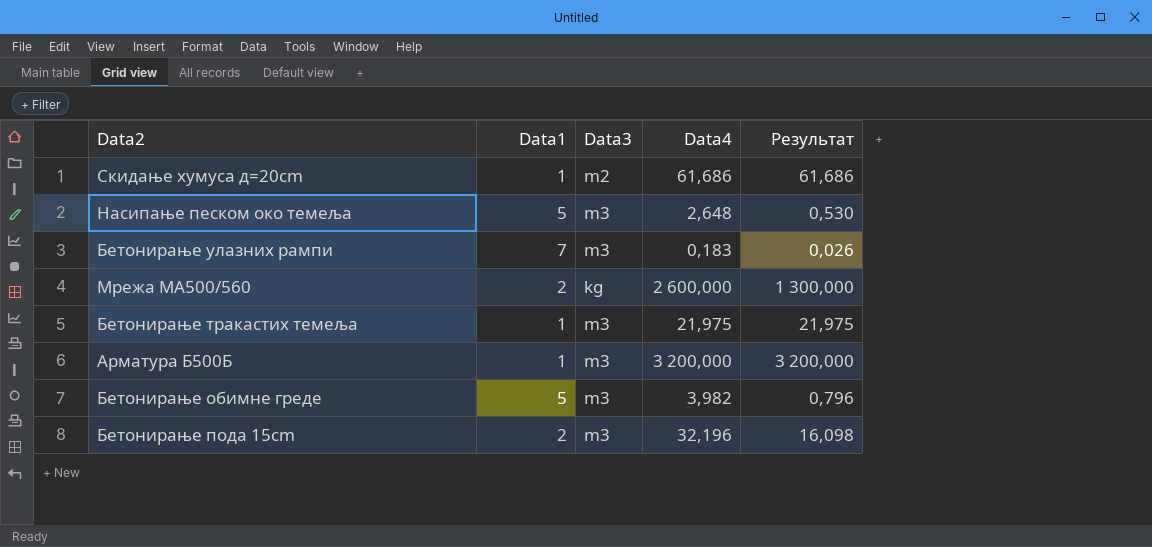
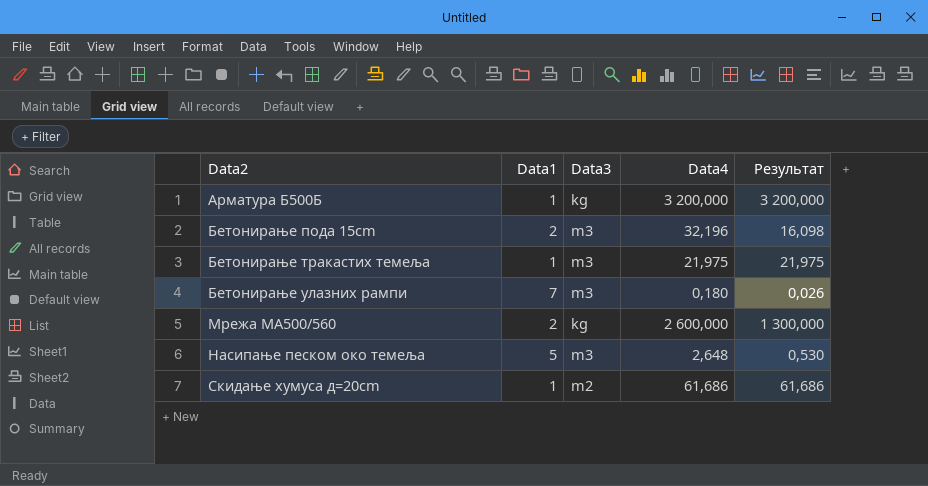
row order: none -> Data2 ascending
row Бетонирање обимне греде: 5 | m3 | 3,982 | 0,796 -> none
Арматура Б500Б | Data3: m3 -> kg
Бетонирање улазних рампи | Data4: 0,183 -> 0,180

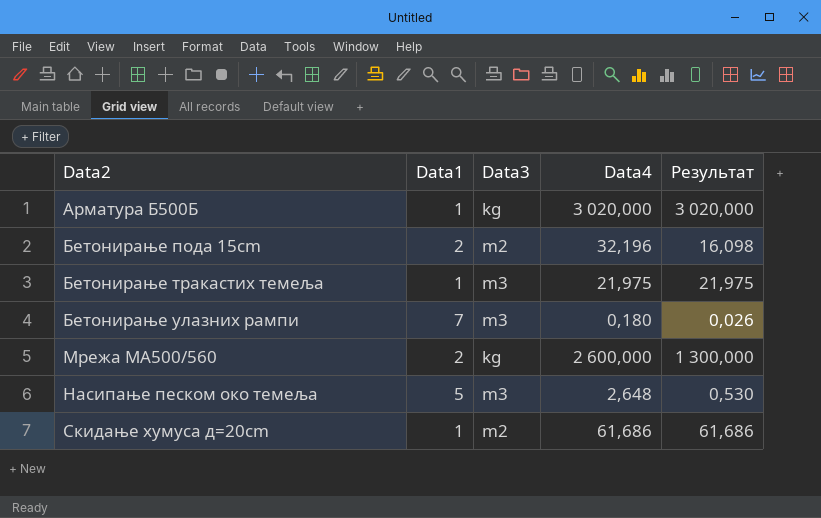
Арматура Б500Б | Data4: 3 200,000 -> 3 020,000
Арматура Б500Б | Результат: 3 200,000 -> 3 020,000
Бетонирање пода 15cm | Data3: m3 -> m2

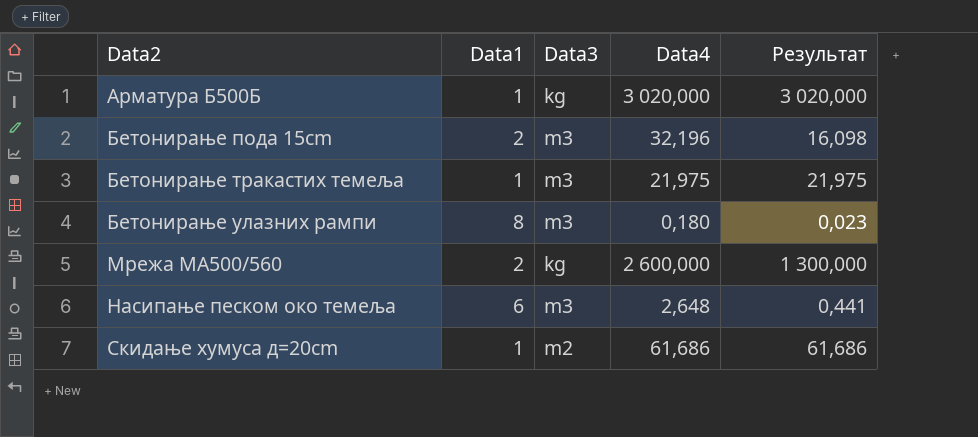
Бетонирање пода 15cm | Data3: m2 -> m3
Бетонирање улазних рампи | Data1: 7 -> 8
Бетонирање улазних рампи | Результат: 0,026 -> 0,023
Насипање песком око темеља | Data1: 5 -> 6
Насипање песком око темеља | Результат: 0,530 -> 0,441

